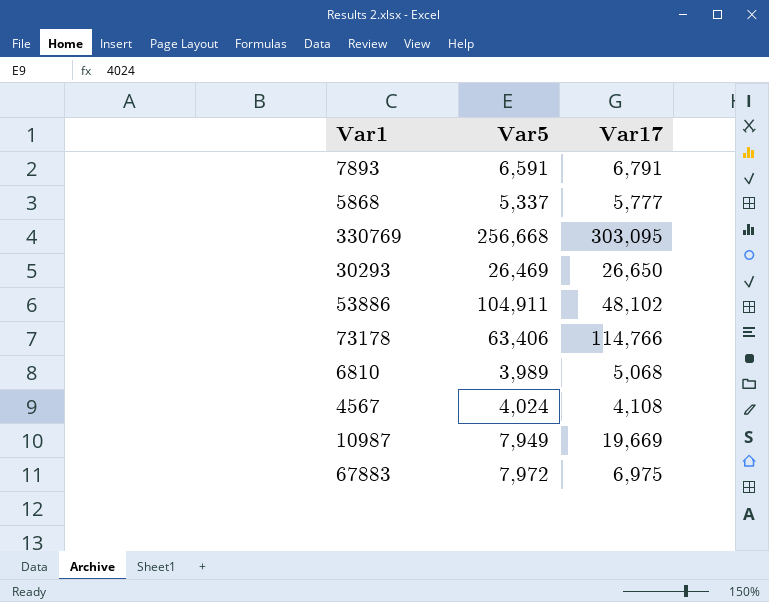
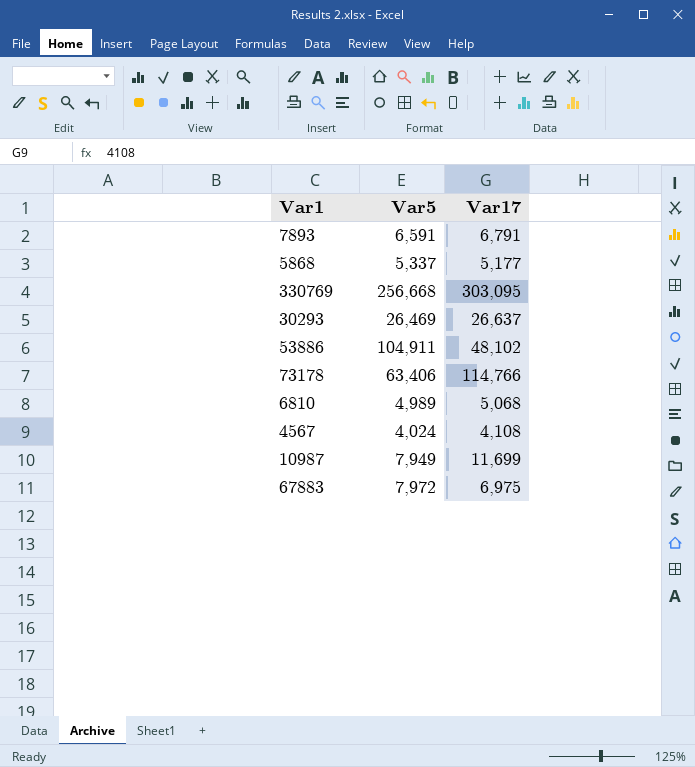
5868 | Var17: 5,777 -> 5,177
30293 | Var17: 26,650 -> 26,637
6810 | Var5: 3,989 -> 4,989
10987 | Var17: 19,669 -> 11,699

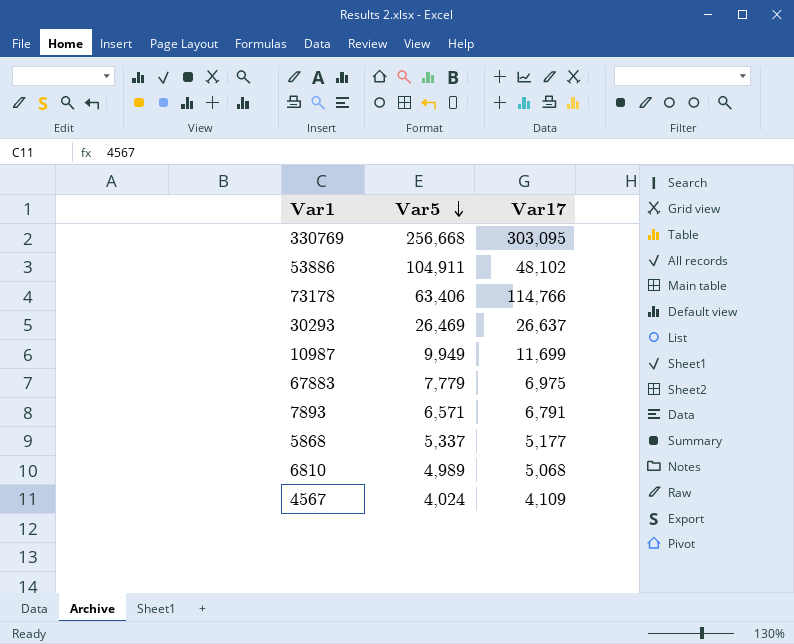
row order: none -> Var5 descending
10987 | Var5: 7,949 -> 9,949
67883 | Var5: 7,972 -> 7,779
7893 | Var5: 6,591 -> 6,571
4567 | Var17: 4,108 -> 4,109

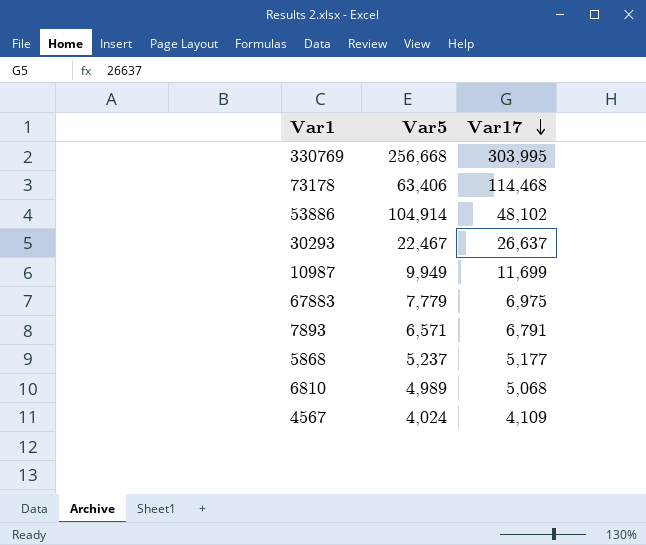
row order: Var5 descending -> Var17 descending
330769 | Var17: 303,095 -> 303,995
73178 | Var17: 114,766 -> 114,468
53886 | Var5: 104,911 -> 104,914
30293 | Var5: 26,469 -> 22,467
5868 | Var5: 5,337 -> 5,237

